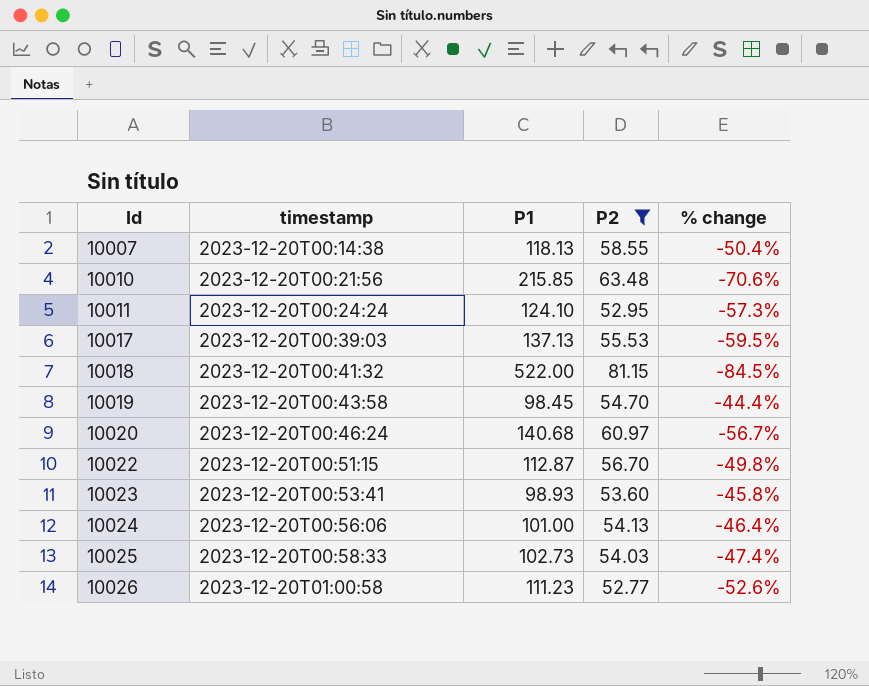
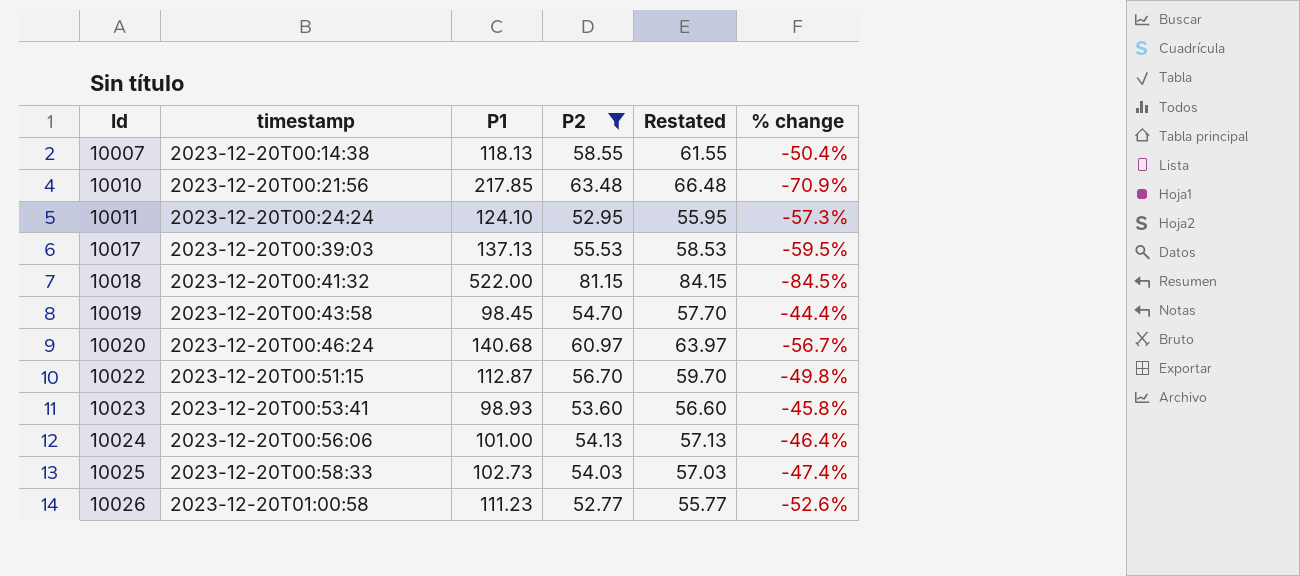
column Restated | formula: none -> [P2] + 3
10010 | P1: 215.85 -> 217.85
10010 | % change: -70.6% -> -70.9%

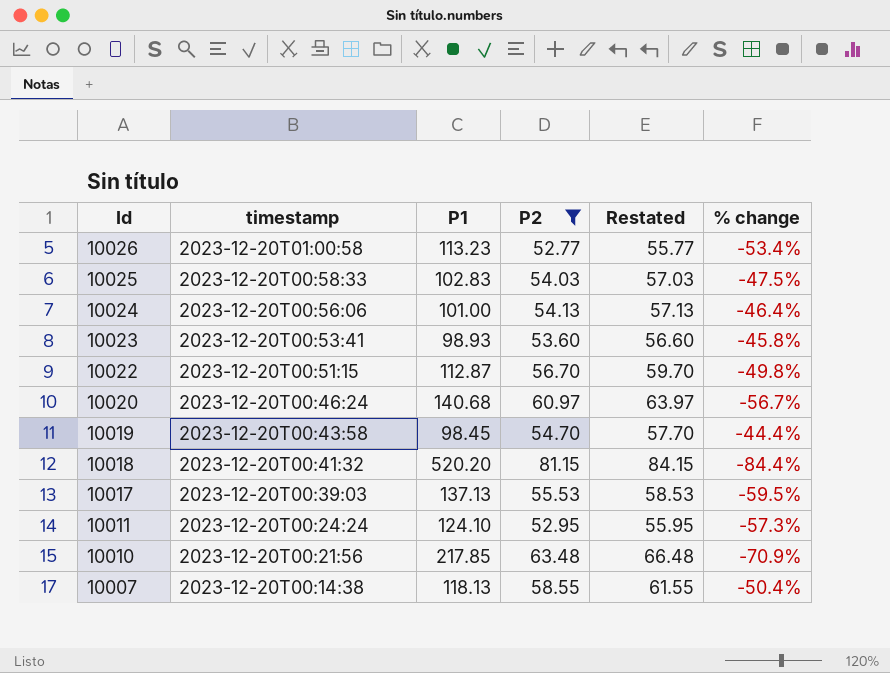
row order: Id ascending -> Id descending
10026 | P1: 111.23 -> 113.23
10026 | % change: -52.6% -> -53.4%
10025 | P1: 102.73 -> 102.83
10025 | % change: -47.4% -> -47.5%
10018 | P1: 522.00 -> 520.20
10018 | % change: -84.5% -> -84.4%

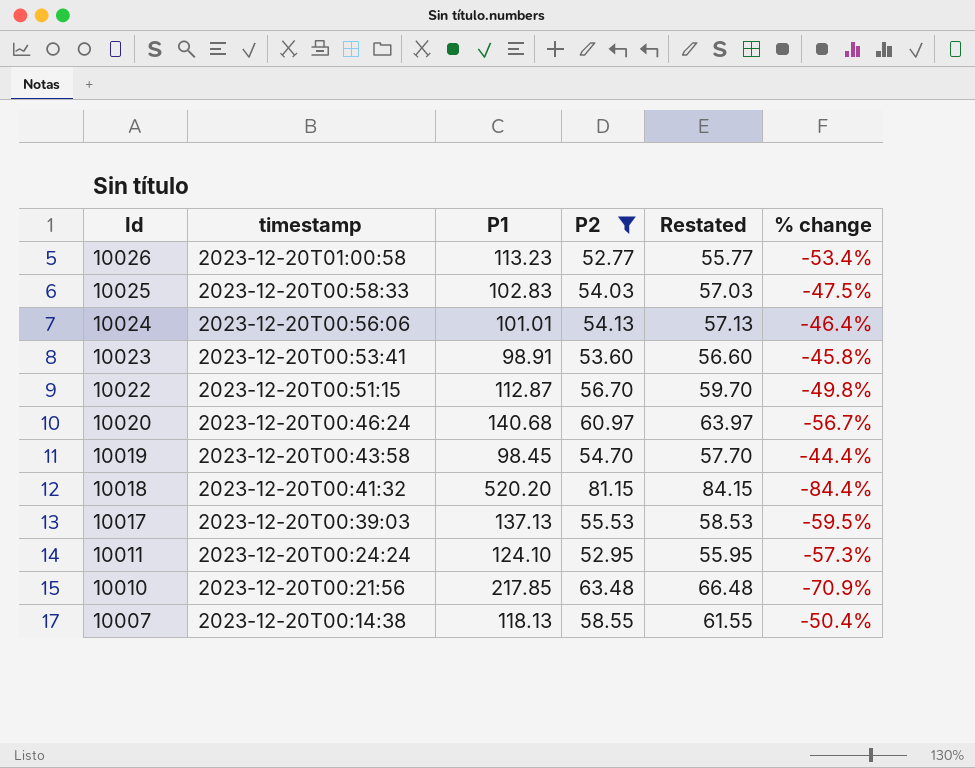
10024 | P1: 101.00 -> 101.01
10023 | P1: 98.93 -> 98.91

